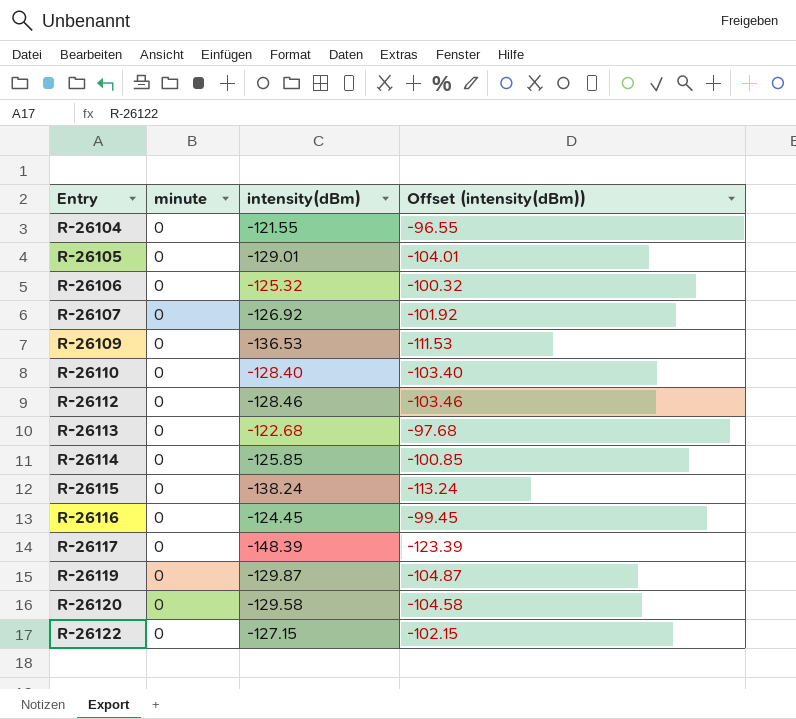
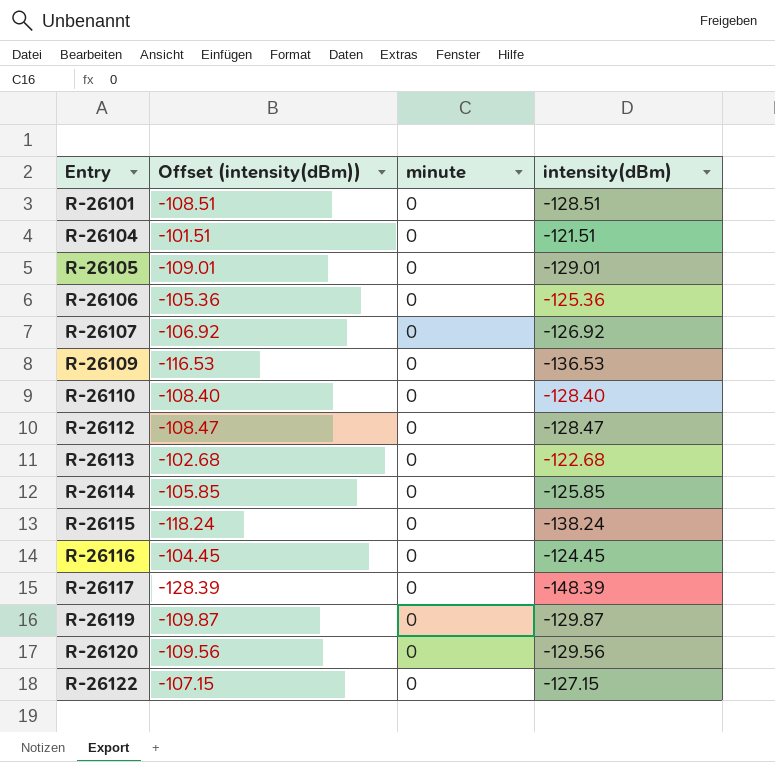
column Offset (intensity(dBm)) | formula: [intensity(dBm)] + 25 -> [intensity(dBm)] + 20
column Offset (intensity(dBm)) | position: 4 -> 2
row R-26101: none -> -108.51 | 0 | -128.51
R-26104 | intensity(dBm): -121.55 -> -121.51
R-26106 | intensity(dBm): -125.32 -> -125.36
R-26112 | intensity(dBm): -128.46 -> -128.47
R-26120 | intensity(dBm): -129.58 -> -129.56

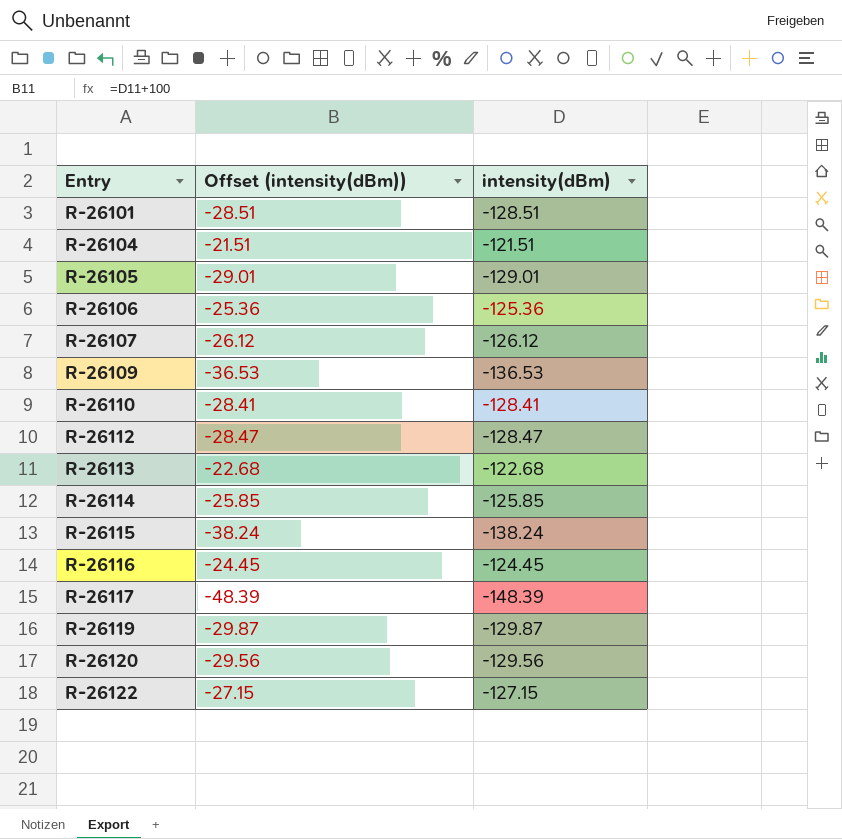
column minute | position: 3 -> none
column Offset (intensity(dBm)) | formula: [intensity(dBm)] + 20 -> [intensity(dBm)] + 100
R-26107 | intensity(dBm): -126.92 -> -126.12
R-26110 | intensity(dBm): -128.40 -> -128.41

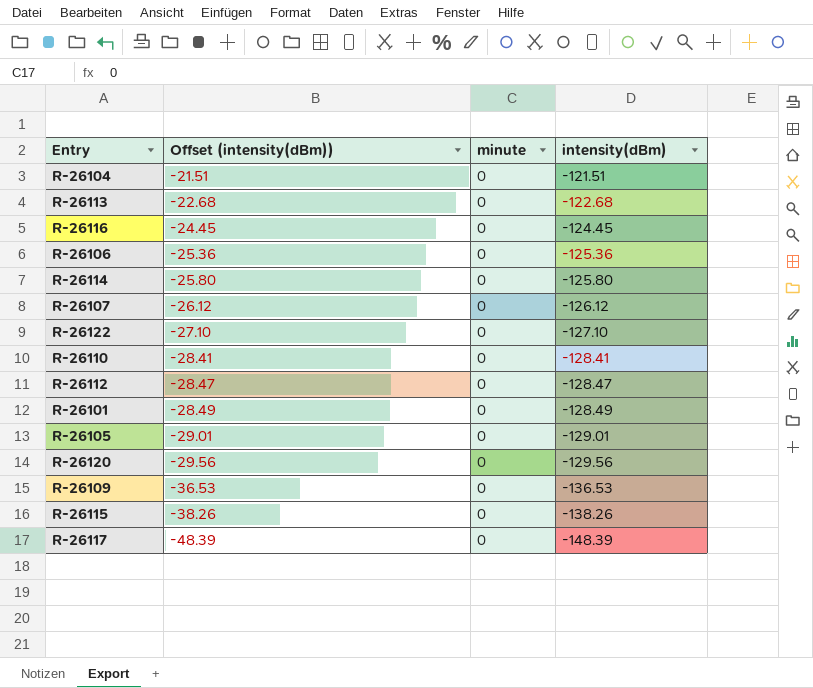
row order: Entry ascending -> Offset (intensity(dBm)) descending
column minute | position: none -> 3
row R-26119: -29.87 | -129.87 -> none
R-26114 | Offset (intensity(dBm)): -25.85 -> -25.80
R-26114 | intensity(dBm): -125.85 -> -125.80
R-26122 | Offset (intensity(dBm)): -27.15 -> -27.10
R-26122 | intensity(dBm): -127.15 -> -127.10
R-26101 | Offset (intensity(dBm)): -28.51 -> -28.49
R-26101 | intensity(dBm): -128.51 -> -128.49
R-26115 | Offset (intensity(dBm)): -38.24 -> -38.26
R-26115 | intensity(dBm): -138.24 -> -138.26

